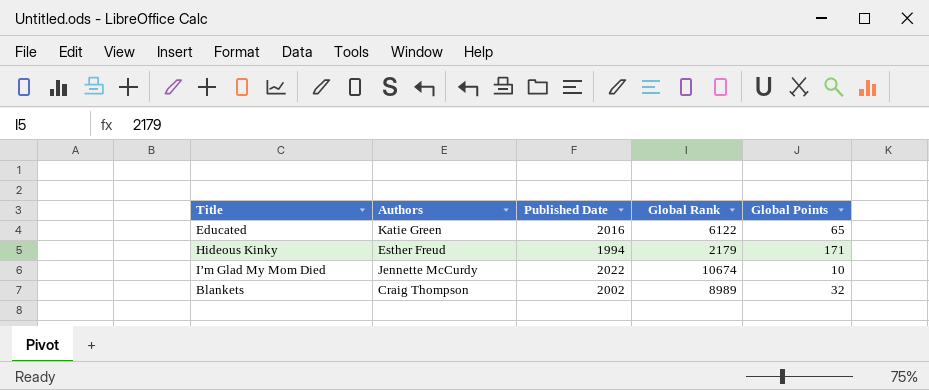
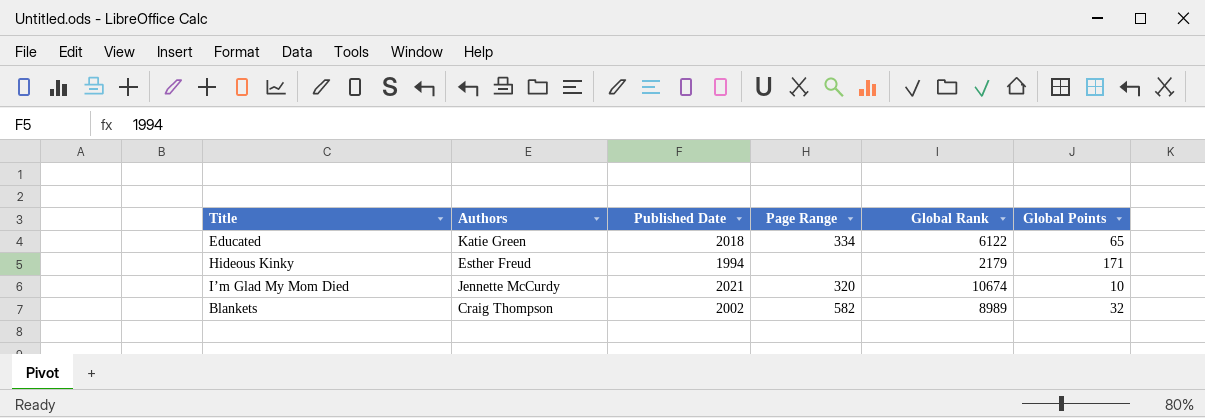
column Page Range | position: none -> 4
Educated | Published Date: 2016 -> 2018
I’m Glad My Mom Died | Published Date: 2022 -> 2021

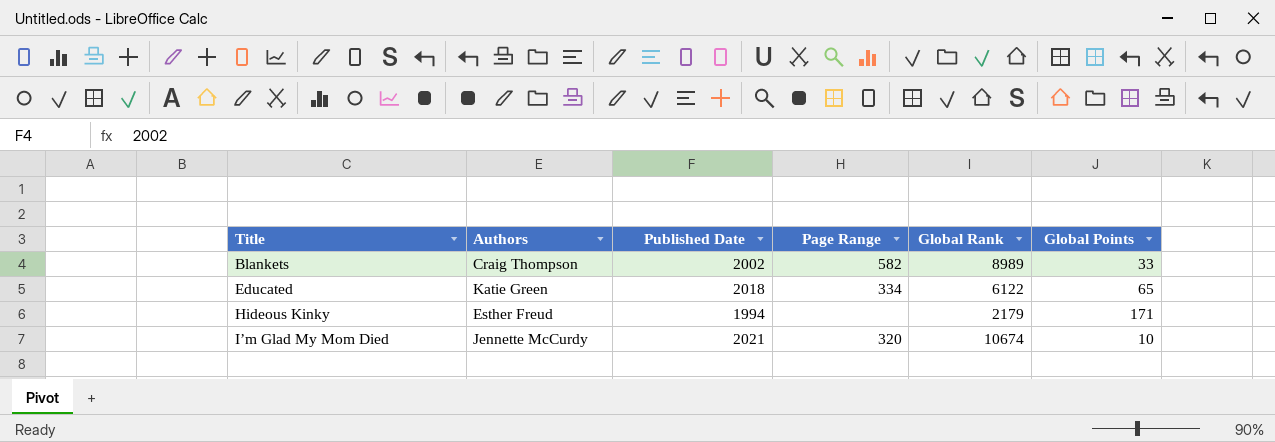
row order: none -> Title ascending
Blankets | Global Points: 32 -> 33

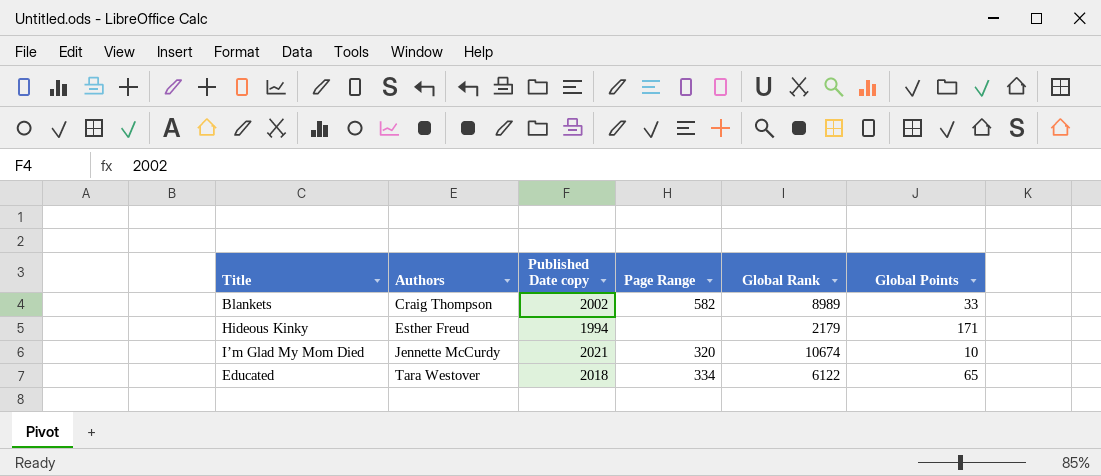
row order: Title ascending -> Authors ascending
column name: Published Date -> Published Date copy
Educated | Authors: Katie Green -> Tara Westover

